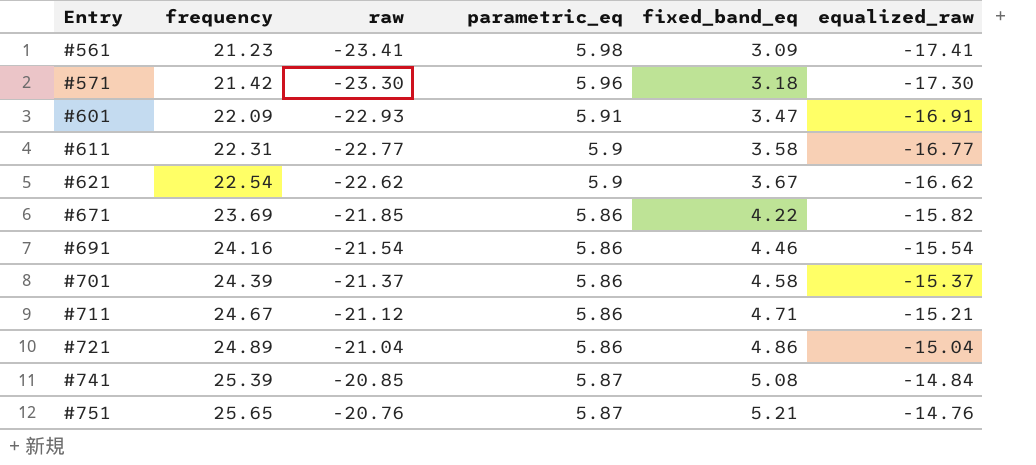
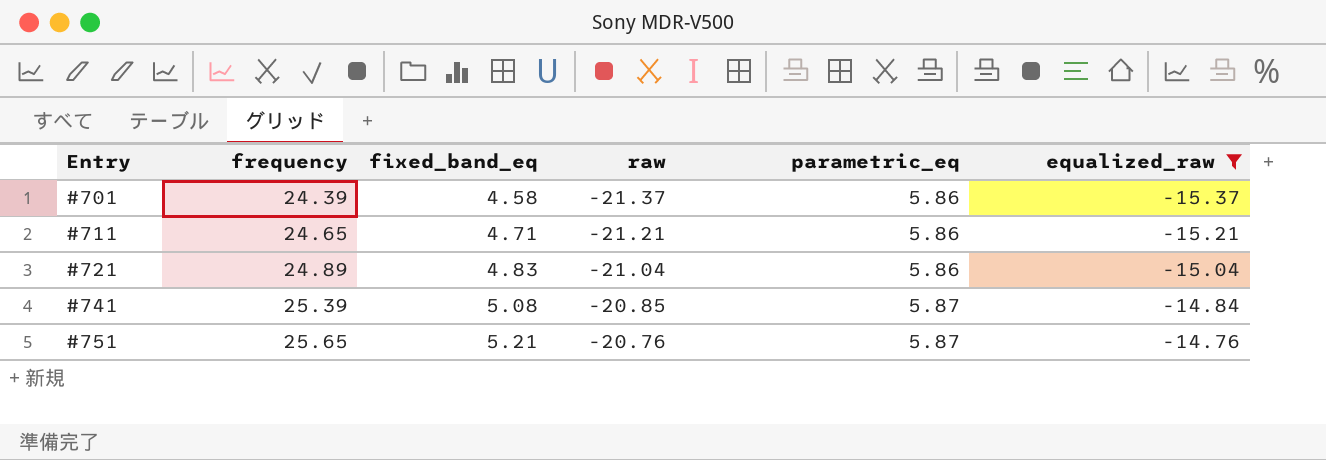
filter: none -> equalized_raw >= -15.37
column fixed_band_eq | position: 5 -> 3
#711 | frequency: 24.67 -> 24.65
#711 | raw: -21.12 -> -21.21
#721 | fixed_band_eq: 4.86 -> 4.83

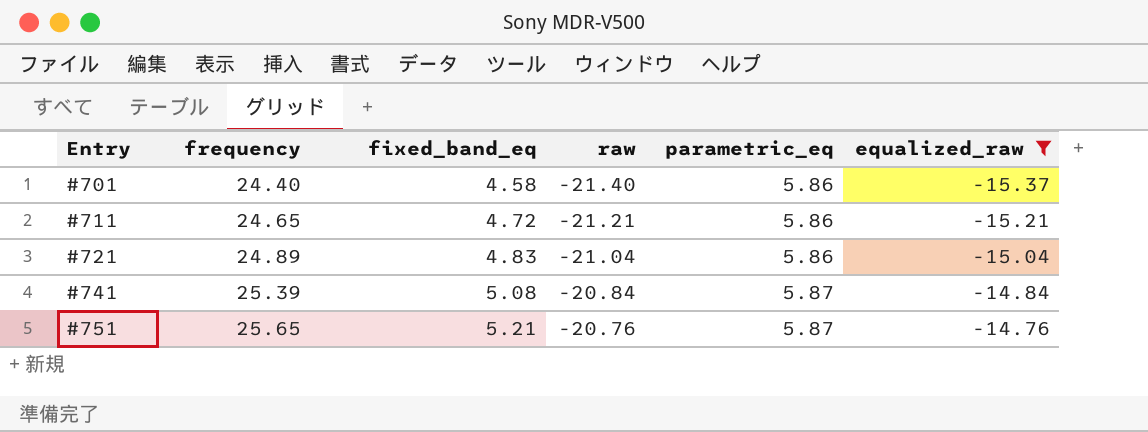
#701 | frequency: 24.39 -> 24.40
#701 | raw: -21.37 -> -21.40
#711 | fixed_band_eq: 4.71 -> 4.72
#741 | raw: -20.85 -> -20.84

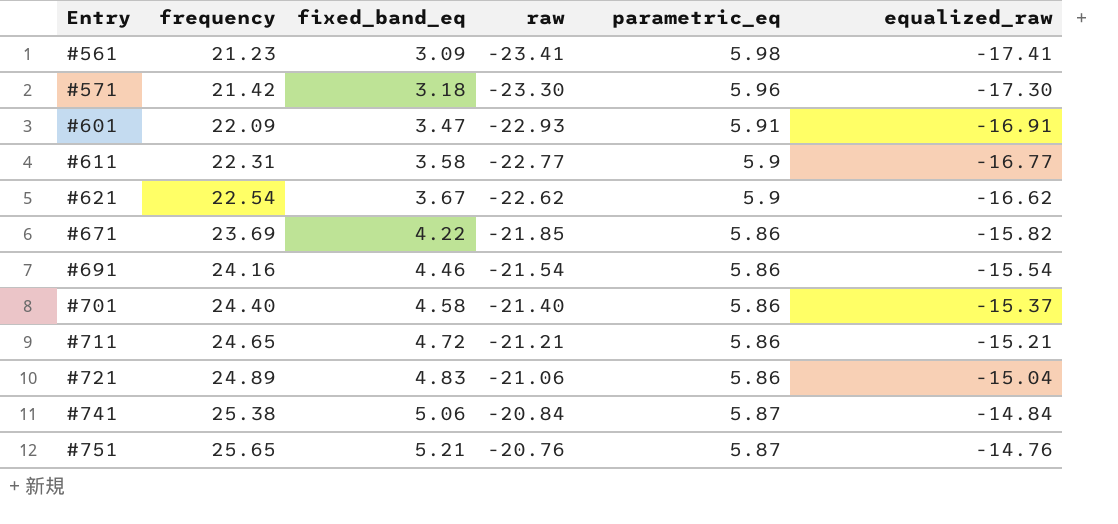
filter: equalized_raw >= -15.37 -> none
#721 | raw: -21.04 -> -21.06
#741 | frequency: 25.39 -> 25.38
#741 | fixed_band_eq: 5.08 -> 5.06

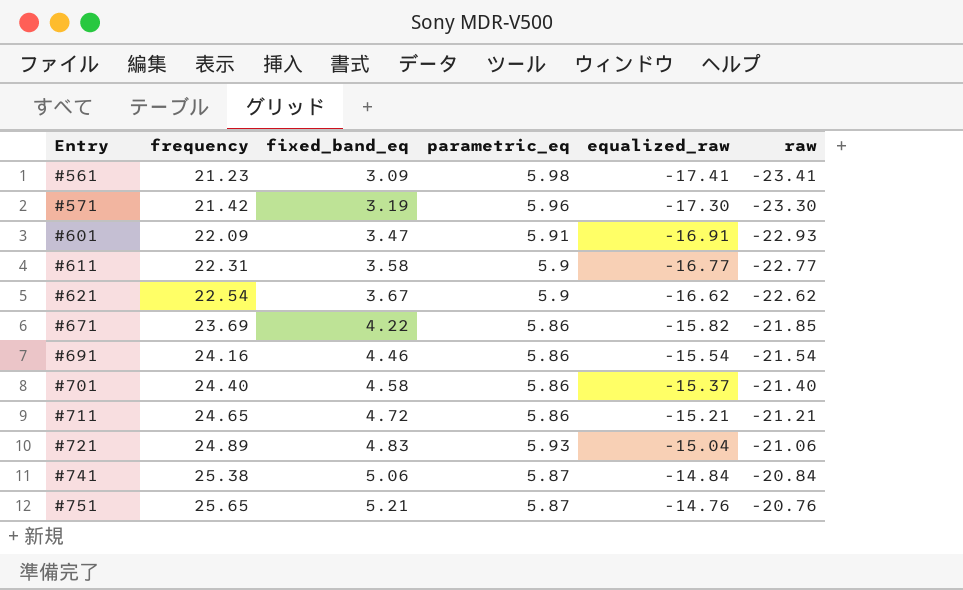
column raw | position: 4 -> 6
#571 | fixed_band_eq: 3.18 -> 3.19
#721 | parametric_eq: 5.86 -> 5.93

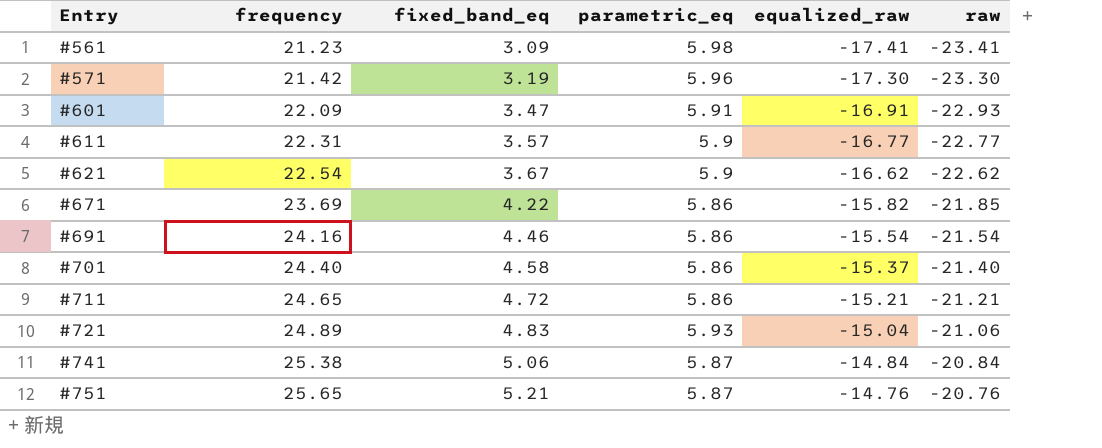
#611 | fixed_band_eq: 3.58 -> 3.57

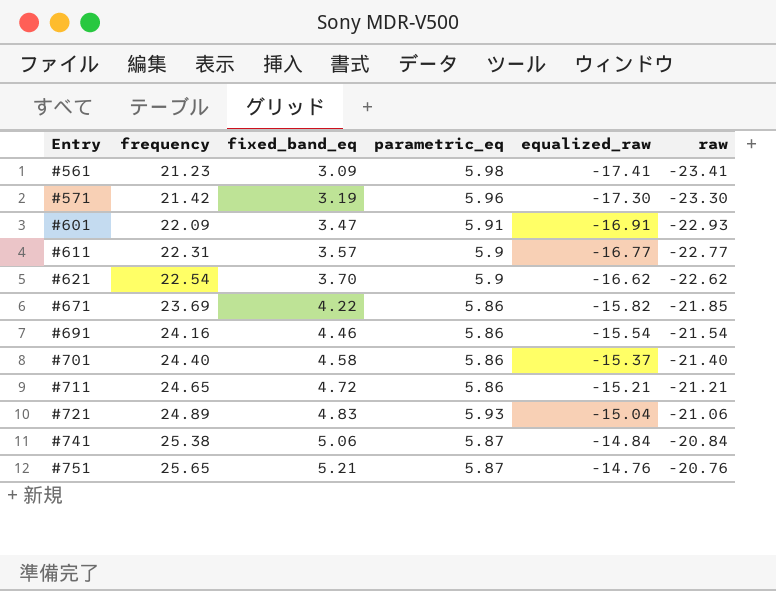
#621 | fixed_band_eq: 3.67 -> 3.70

